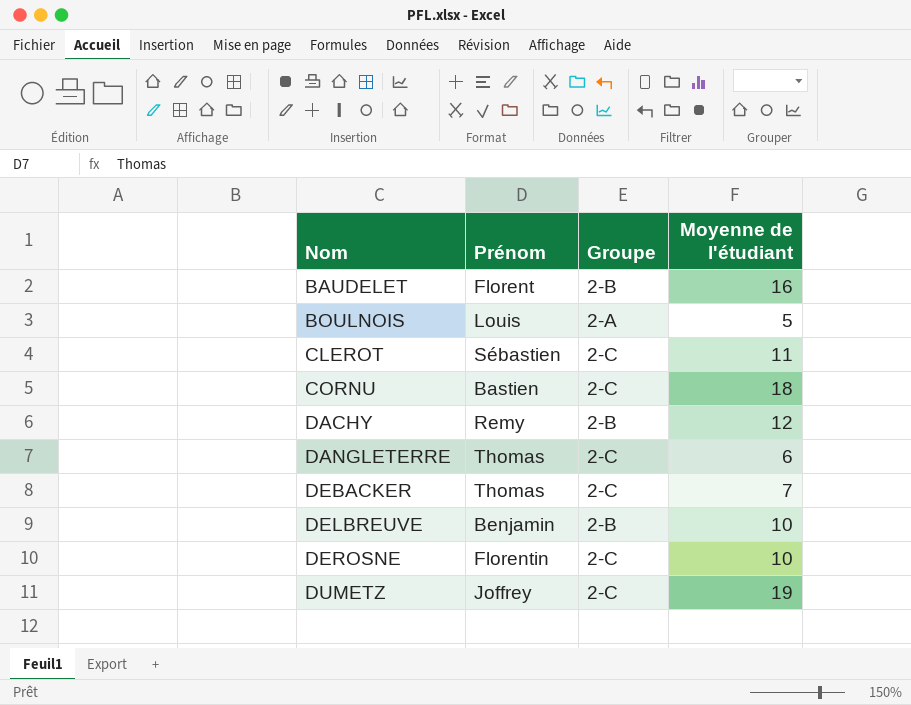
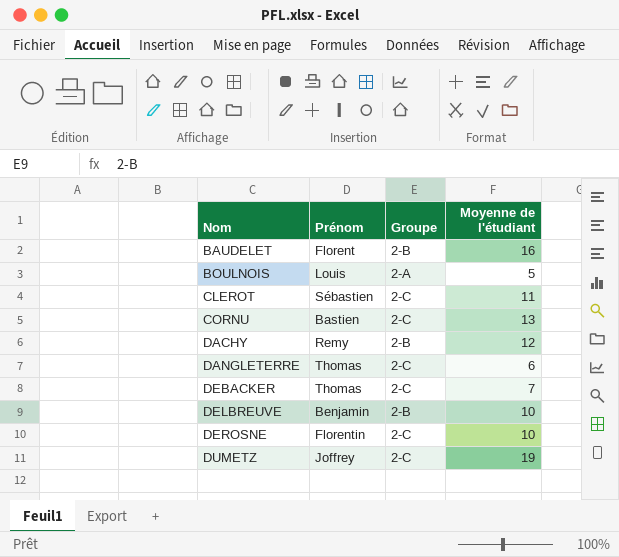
CORNU | Moyenne de l'étudiant: 18 -> 13

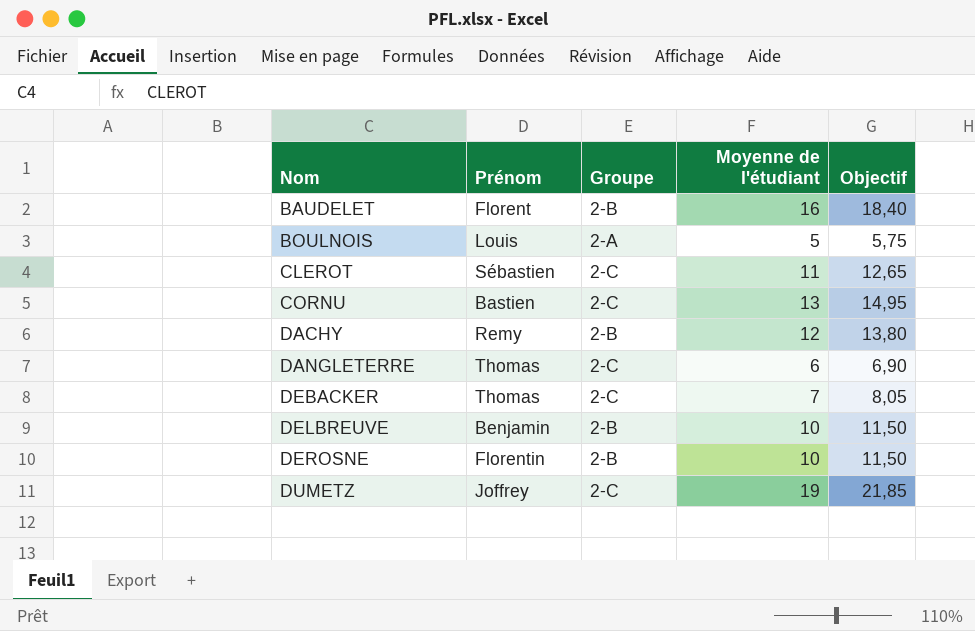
column Objectif | formula: none -> [Moyenne de l'étudiant] * 1,15
DEROSNE | Groupe: 2-C -> 2-B

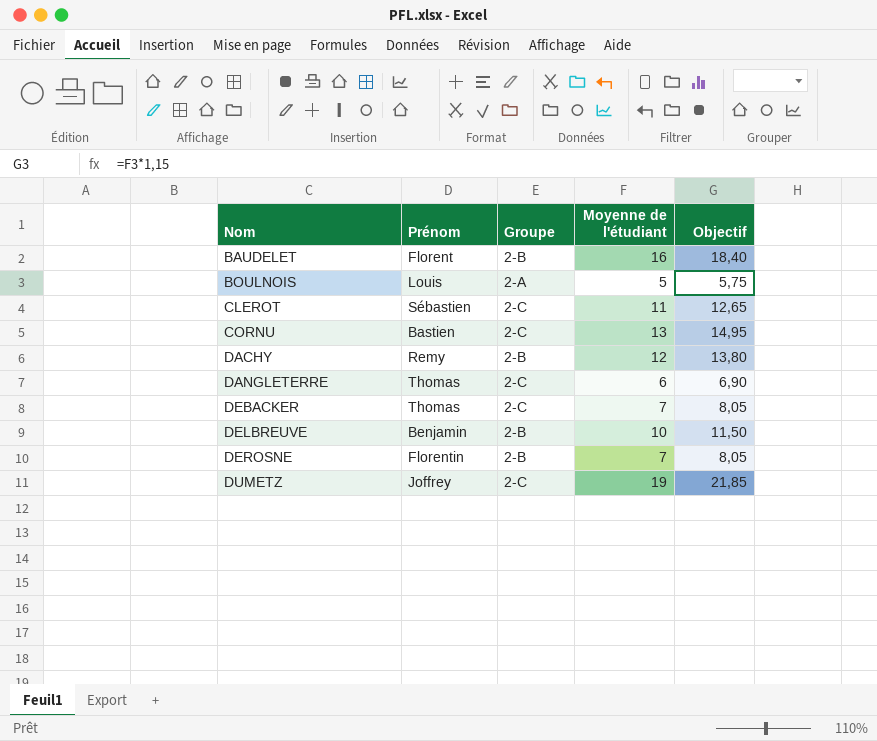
DEROSNE | Moyenne de l'étudiant: 10 -> 7
DEROSNE | Objectif: 11,50 -> 8,05

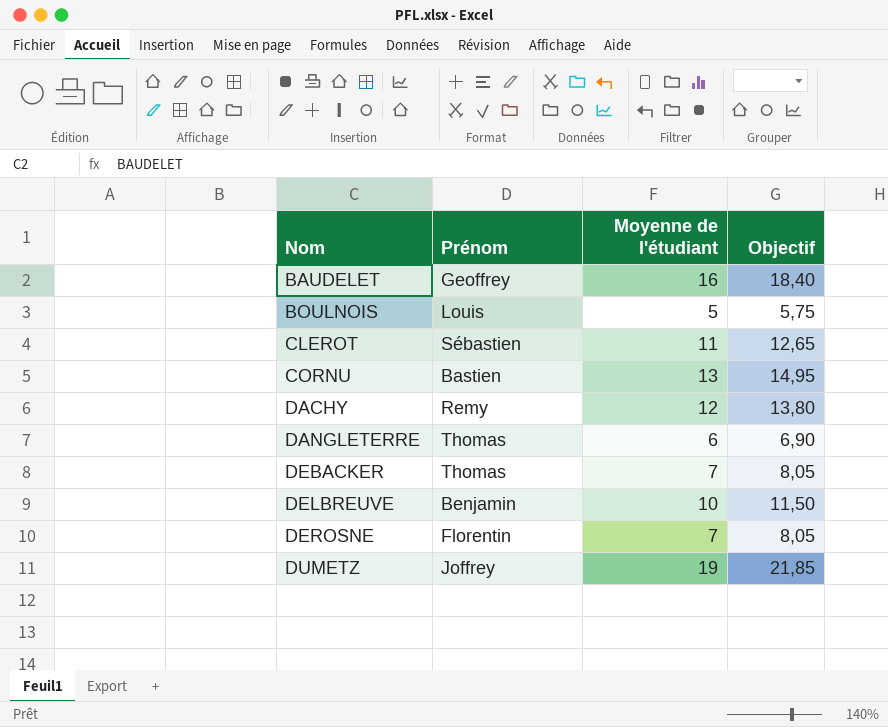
column Groupe | position: 3 -> none
BAUDELET | Prénom: Florent -> Geoffrey

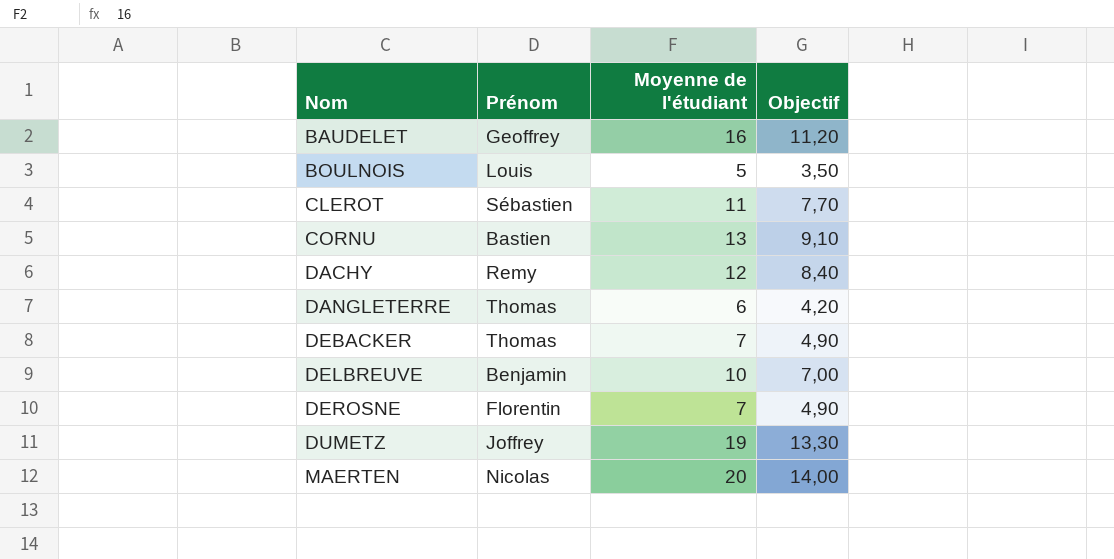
column Objectif | formula: [Moyenne de l'étudiant] * 1,15 -> [Moyenne de l'étudiant] * 0,7
row MAERTEN: none -> Nicolas | 20 | 14,00

